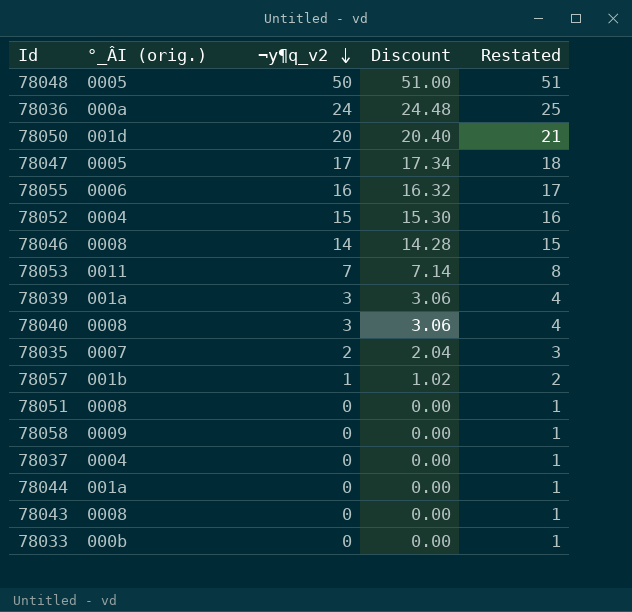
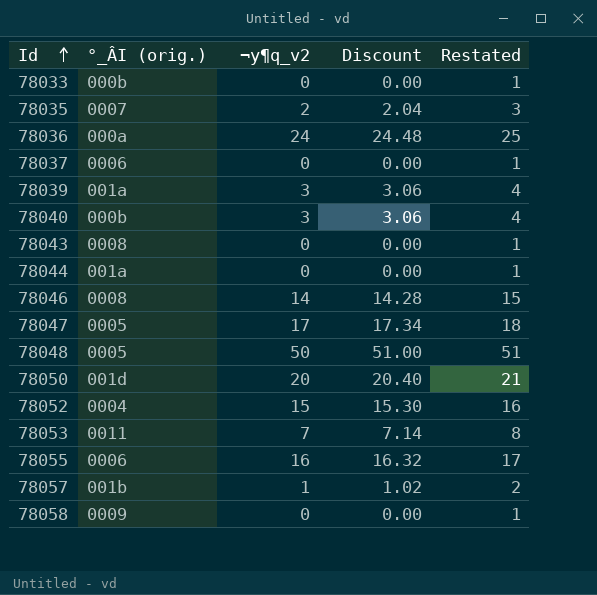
row order: ¬y¶q_v2 descending -> Id ascending
row 78051: 0008 | 0 | 0.00 | 1 -> none
78037 | °_ÂI (orig.): 0004 -> 0006
78040 | °_ÂI (orig.): 0008 -> 000b

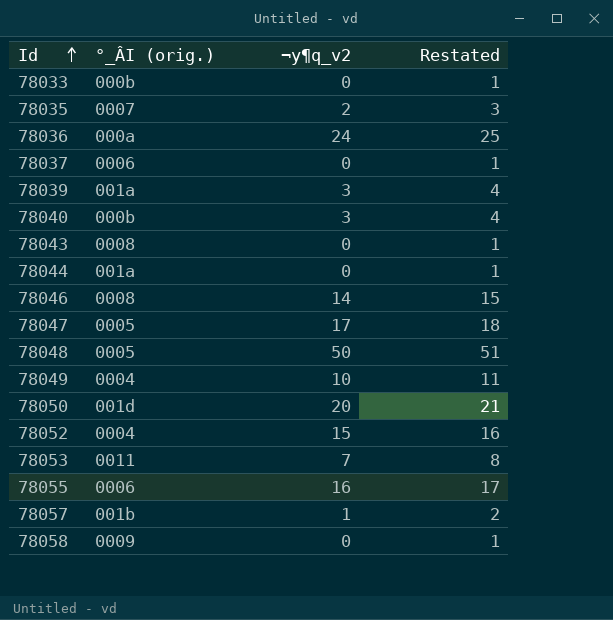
column Discount | formula: [¬y¶q_v2] * 1.02 -> none
row 78049: none -> 0004 | 10 | 11

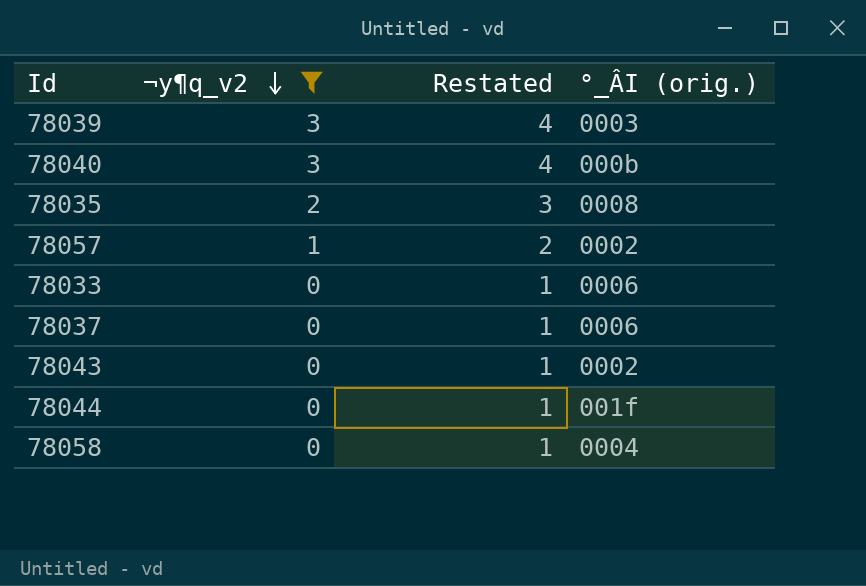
filter: none -> ¬y¶q_v2 <= 3
row order: Id ascending -> ¬y¶q_v2 descending
column °_ÂI (orig.) | position: 2 -> 4
78039 | °_ÂI (orig.): 001a -> 0003
78035 | °_ÂI (orig.): 0007 -> 0008
78057 | °_ÂI (orig.): 001b -> 0002
78033 | °_ÂI (orig.): 000b -> 0006
78043 | °_ÂI (orig.): 0008 -> 0002
78044 | °_ÂI (orig.): 001a -> 001f
78058 | °_ÂI (orig.): 0009 -> 0004

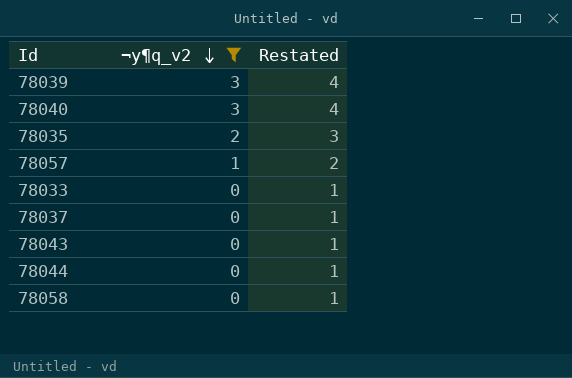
column °_ÂI (orig.) | position: 4 -> none

